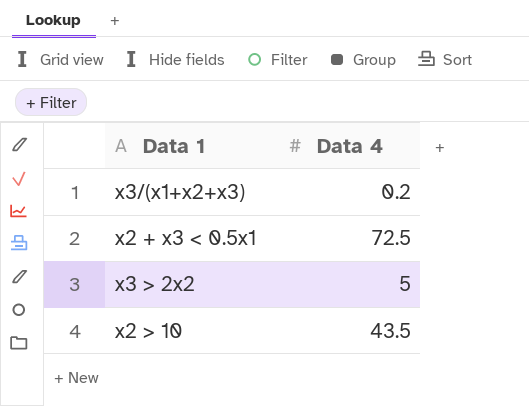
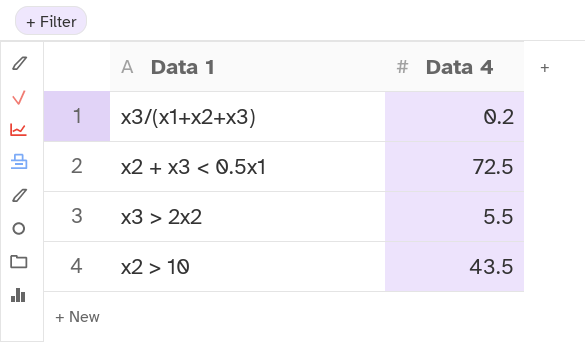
x3 > 2x2 | Data 4: 5 -> 5.5

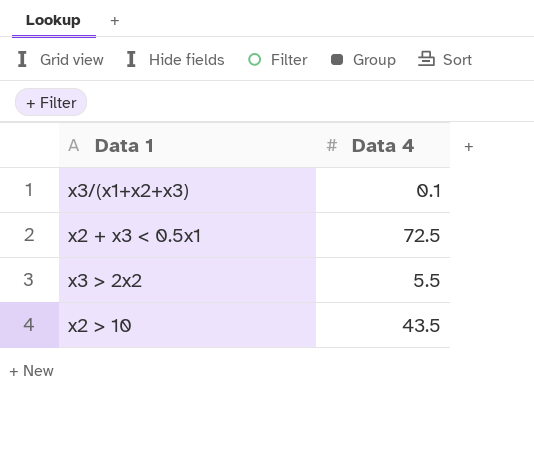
x3/(x1+x2+x3) | Data 4: 0.2 -> 0.1

